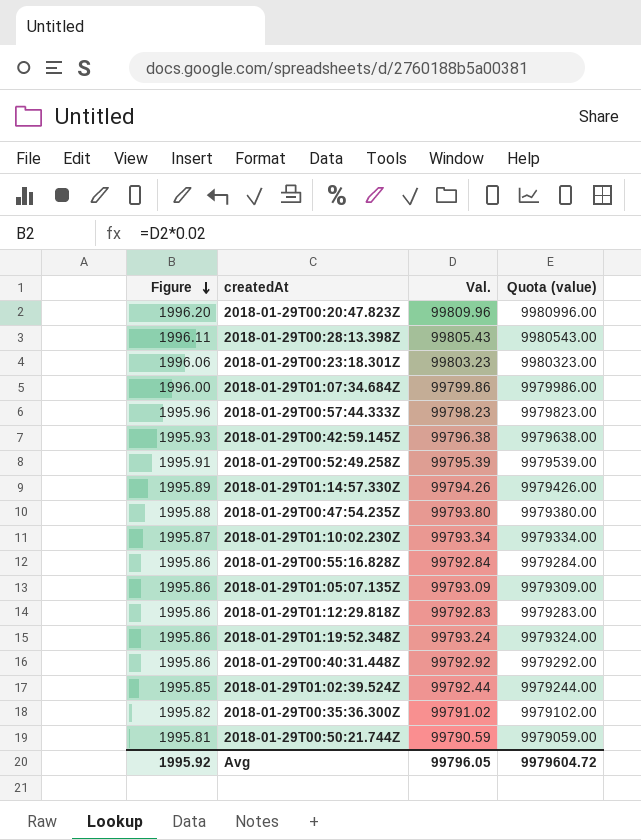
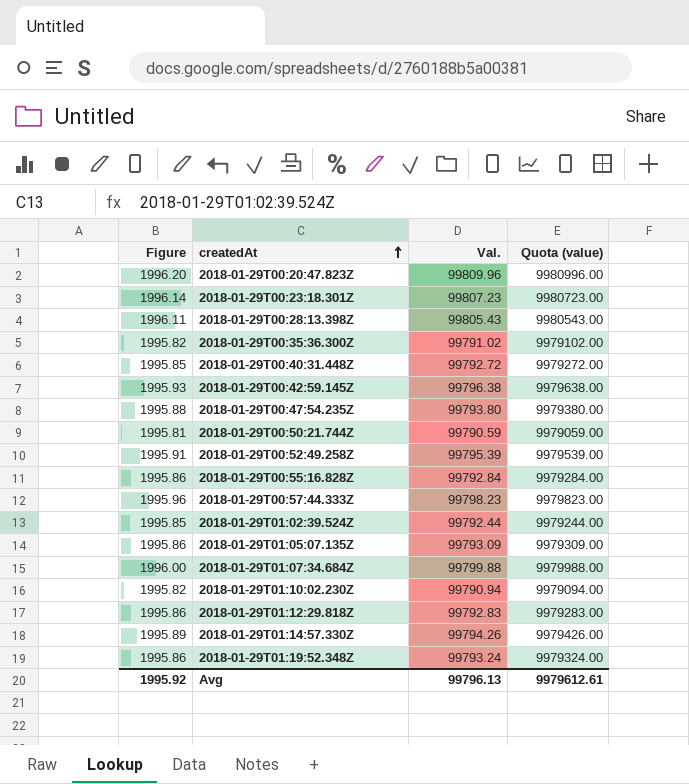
row order: Figure descending -> createdAt ascending
2018-01-29T00:23:18.301Z | Figure: 1996.06 -> 1996.14
2018-01-29T00:23:18.301Z | Val.: 99803.23 -> 99807.23
2018-01-29T00:23:18.301Z | Quota (value): 9980323.00 -> 9980723.00
2018-01-29T00:40:31.448Z | Figure: 1995.86 -> 1995.85
2018-01-29T00:40:31.448Z | Val.: 99792.92 -> 99792.72
2018-01-29T00:40:31.448Z | Quota (value): 9979292.00 -> 9979272.00
2018-01-29T01:07:34.684Z | Val.: 99799.86 -> 99799.88
2018-01-29T01:07:34.684Z | Quota (value): 9979986.00 -> 9979988.00
2018-01-29T01:10:02.230Z | Figure: 1995.87 -> 1995.82
2018-01-29T01:10:02.230Z | Val.: 99793.34 -> 99790.94
2018-01-29T01:10:02.230Z | Quota (value): 9979334.00 -> 9979094.00
Avg | Val.: 99796.05 -> 99796.13
Avg | Quota (value): 9979604.72 -> 9979612.61

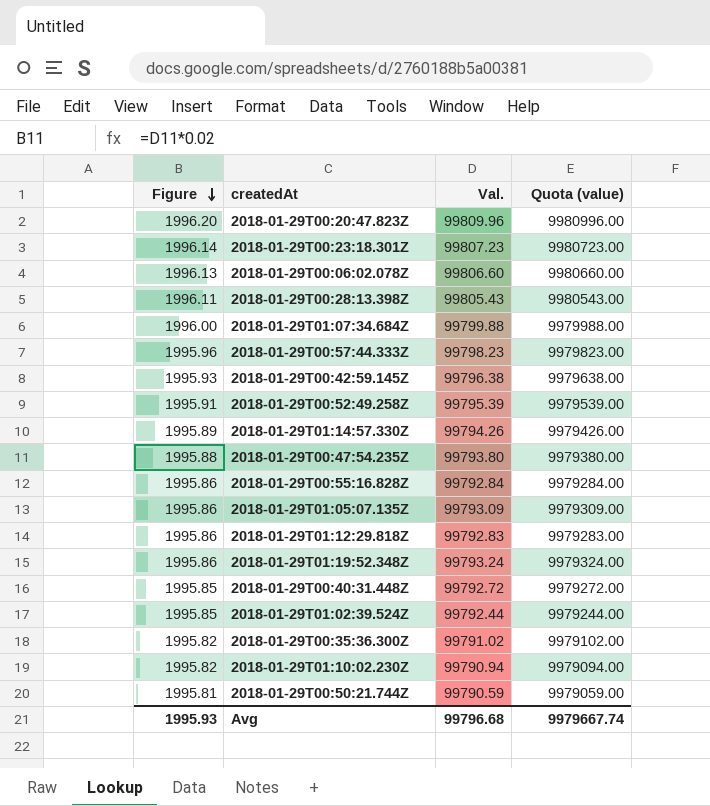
row order: createdAt ascending -> Figure descending
row 2018-01-29T00:06:02.078Z: none -> 1996.13 | 99806.60 | 9980660.00
Avg | Figure: 1995.92 -> 1995.93
Avg | Val.: 99796.13 -> 99796.68
Avg | Quota (value): 9979612.61 -> 9979667.74

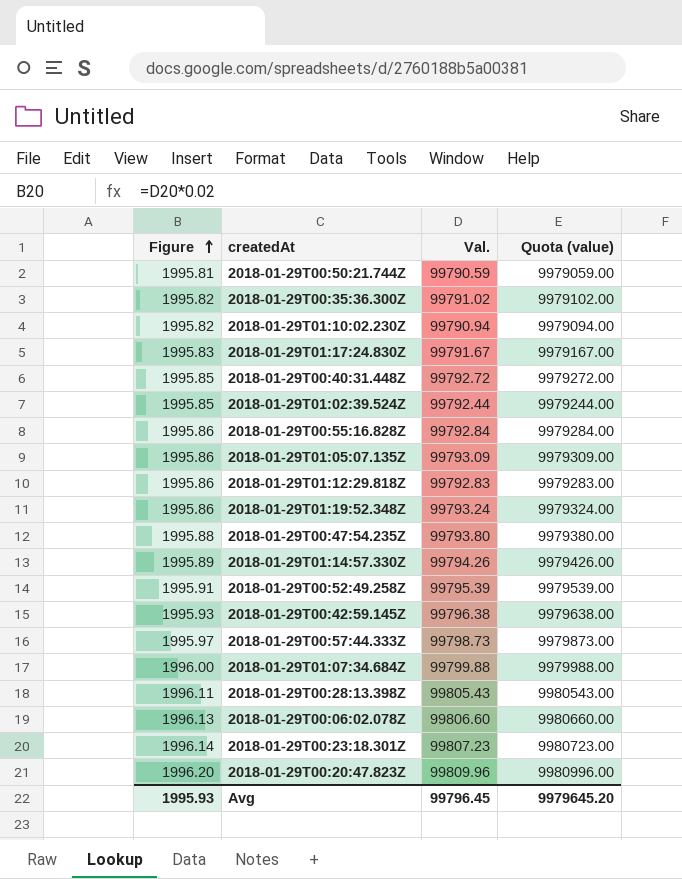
row order: Figure descending -> Figure ascending
row 2018-01-29T01:17:24.830Z: none -> 1995.83 | 99791.67 | 9979167.00
2018-01-29T00:57:44.333Z | Figure: 1995.96 -> 1995.97
2018-01-29T00:57:44.333Z | Val.: 99798.23 -> 99798.73
2018-01-29T00:57:44.333Z | Quota (value): 9979823.00 -> 9979873.00
Avg | Val.: 99796.68 -> 99796.45
Avg | Quota (value): 9979667.74 -> 9979645.20

